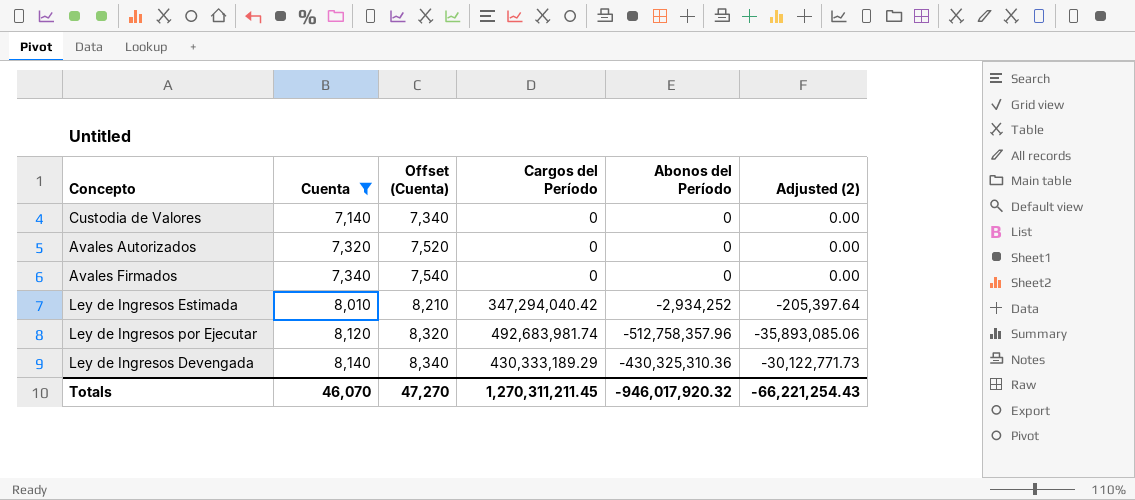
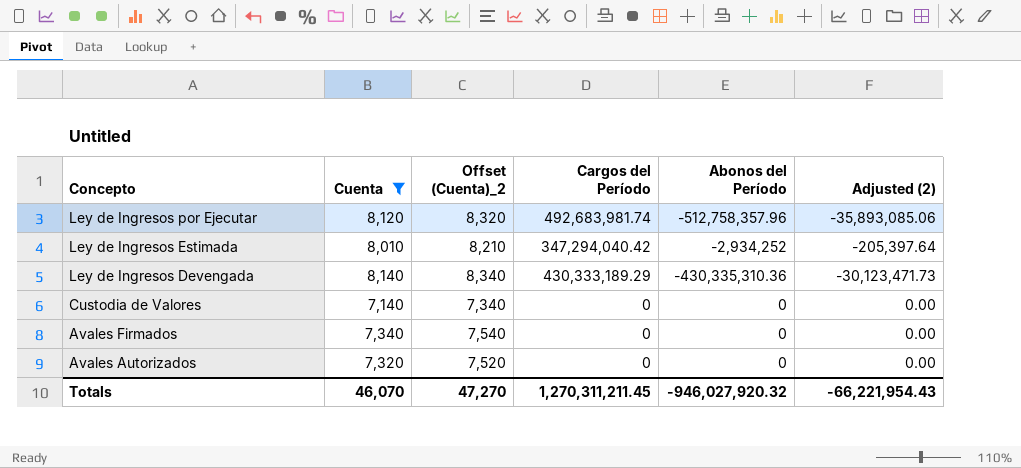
row order: Cuenta ascending -> Concepto descending
column name: Offset (Cuenta) -> Offset (Cuenta)_2
Ley de Ingresos Devengada | Abonos del Período: -430,325,310.36 -> -430,335,310.36
Ley de Ingresos Devengada | Adjusted (2): -30,122,771.73 -> -30,123,471.73
Totals | Abonos del Período: -946,017,920.32 -> -946,027,920.32
Totals | Adjusted (2): -66,221,254.43 -> -66,221,954.43

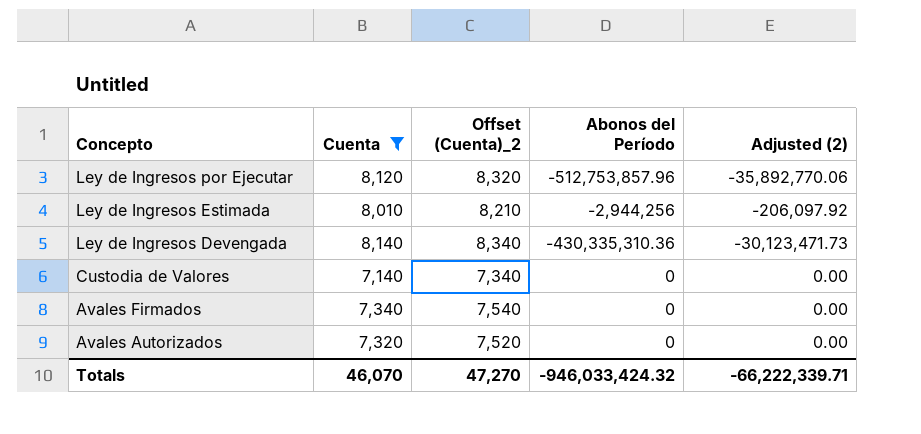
column Cargos del Período | position: 4 -> none
Ley de Ingresos por Ejecutar | Abonos del Período: -512,758,357.96 -> -512,753,857.96
Ley de Ingresos por Ejecutar | Adjusted (2): -35,893,085.06 -> -35,892,770.06
Ley de Ingresos Estimada | Abonos del Período: -2,934,252 -> -2,944,256
Ley de Ingresos Estimada | Adjusted (2): -205,397.64 -> -206,097.92
Totals | Abonos del Período: -946,027,920.32 -> -946,033,424.32
Totals | Adjusted (2): -66,221,954.43 -> -66,222,339.71

